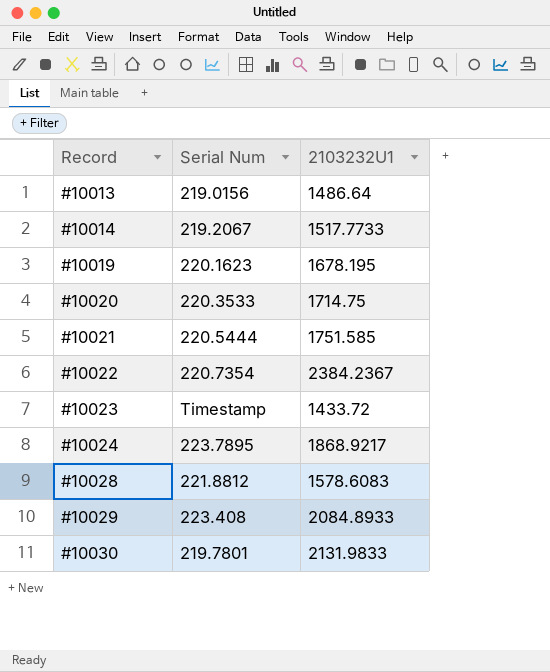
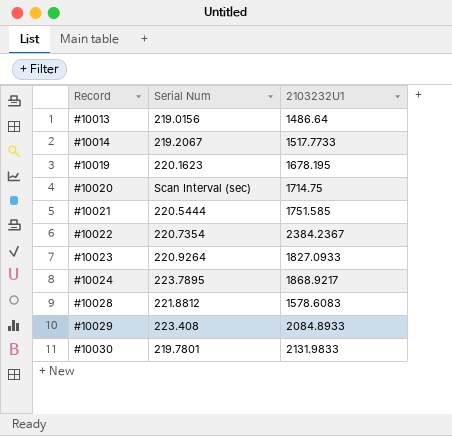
#10020 | Serial Num: 220.3533 -> Scan Interval (sec)
#10023 | Serial Num: Timestamp -> 220.9264
#10023 | 2103232U1: 1433.72 -> 1827.0933

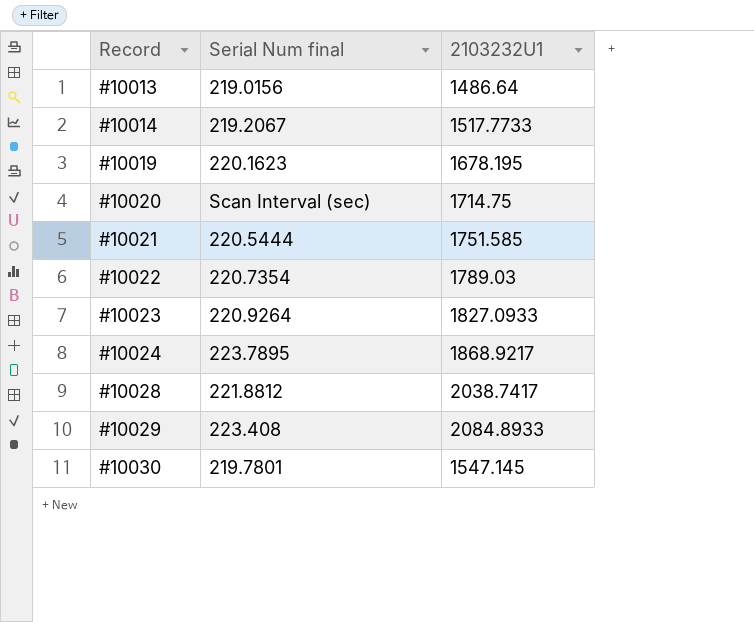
column name: Serial Num -> Serial Num final
#10022 | 2103232U1: 2384.2367 -> 1789.03
#10028 | 2103232U1: 1578.6083 -> 2038.7417
#10030 | 2103232U1: 2131.9833 -> 1547.145

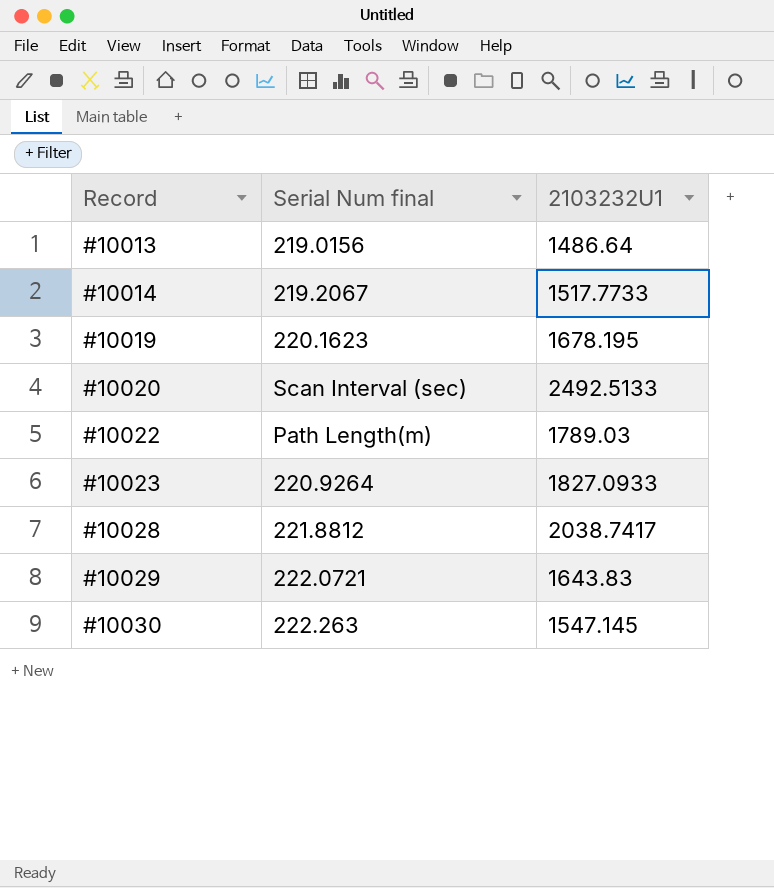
row #10021: 220.5444 | 1751.585 -> none
row #10024: 223.7895 | 1868.9217 -> none
#10020 | 2103232U1: 1714.75 -> 2492.5133
#10022 | Serial Num final: 220.7354 -> Path Length(m)
#10029 | Serial Num final: 223.408 -> 222.0721
#10029 | 2103232U1: 2084.8933 -> 1643.83
#10030 | Serial Num final: 219.7801 -> 222.263

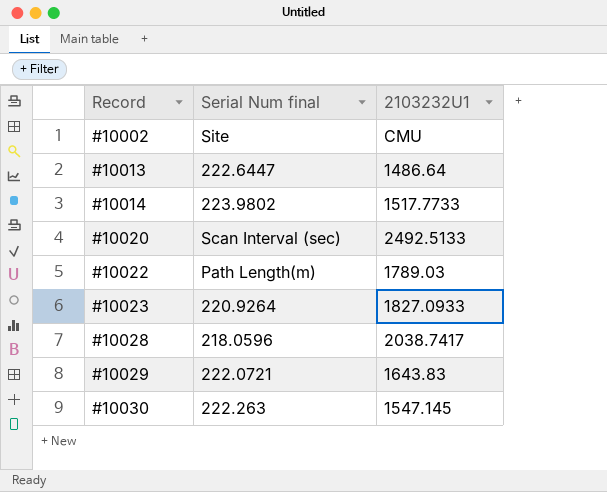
row #10019: 220.1623 | 1678.195 -> none
row #10002: none -> Site | CMU
#10013 | Serial Num final: 219.0156 -> 222.6447
#10014 | Serial Num final: 219.2067 -> 223.9802
#10028 | Serial Num final: 221.8812 -> 218.0596

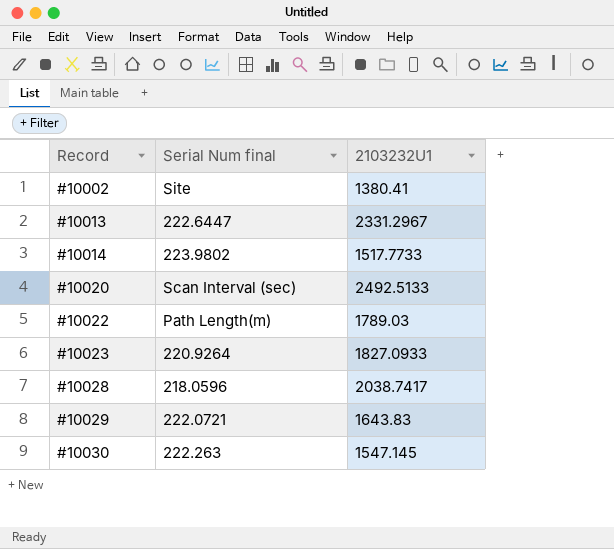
#10002 | 2103232U1: CMU -> 1380.41
#10013 | 2103232U1: 1486.64 -> 2331.2967

